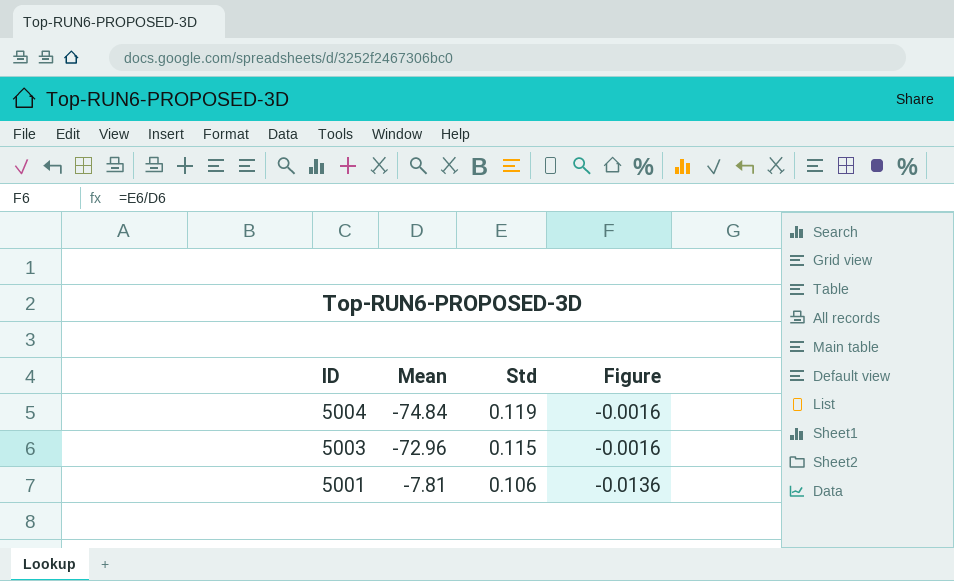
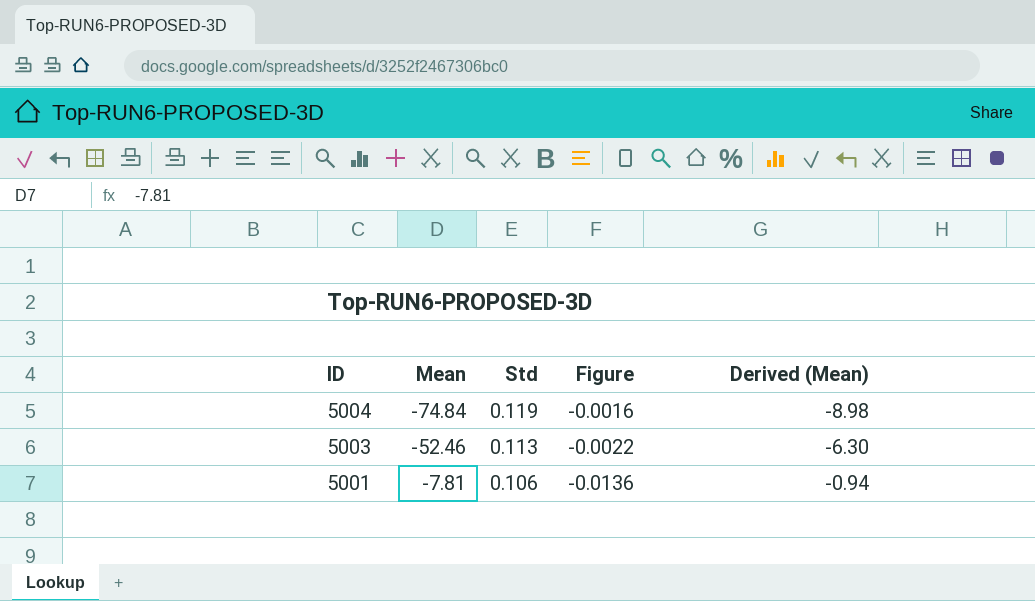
column Derived (Mean) | formula: none -> [Mean] * 0.12
5003 | Mean: -72.96 -> -52.46
5003 | Std: 0.115 -> 0.113
5003 | Figure: -0.0016 -> -0.0022

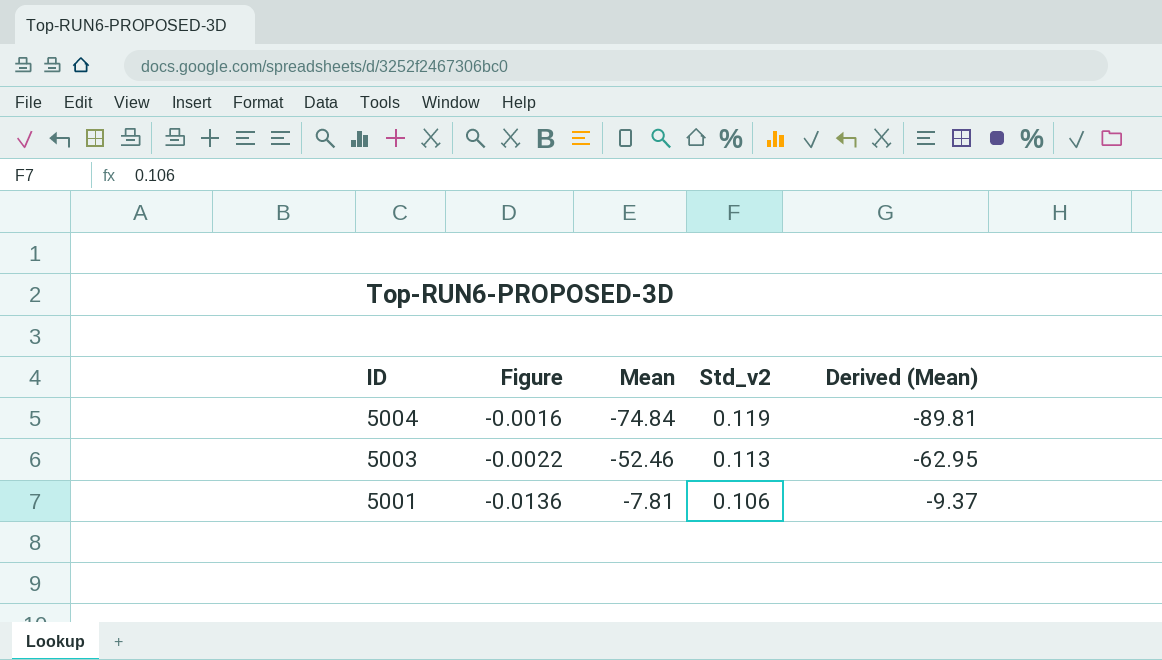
column Figure | position: 4 -> 2
column name: Std -> Std_v2
column Derived (Mean) | formula: [Mean] * 0.12 -> [Mean] * 1.2

